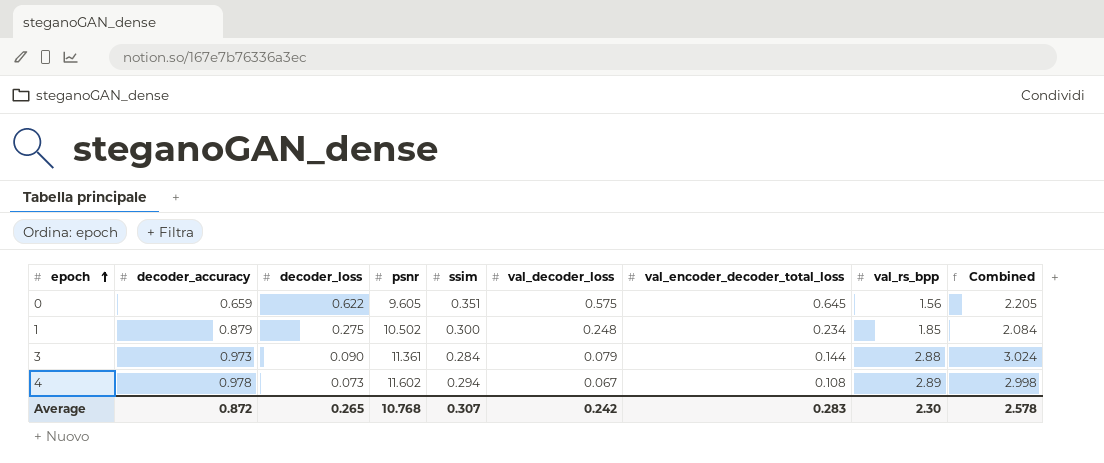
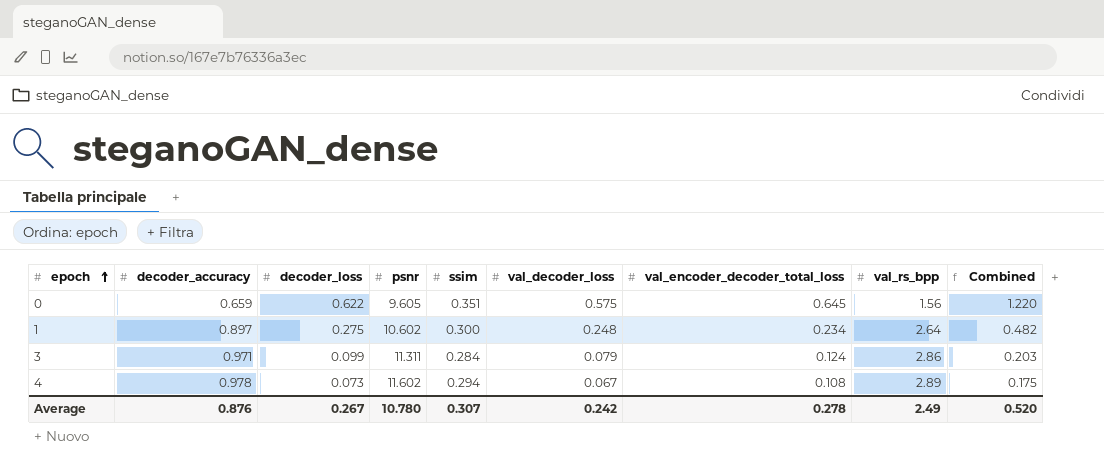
column Combined | formula: [val_encoder_decoder_total_loss] + [val_rs_bpp] -> [val_decoder_loss] + [val_encoder_decoder_total_loss]
1 | decoder_accuracy: 0.879 -> 0.897
1 | psnr: 10.502 -> 10.602
1 | val_rs_bpp: 1.85 -> 2.64
3 | decoder_accuracy: 0.973 -> 0.971
3 | decoder_loss: 0.090 -> 0.099
3 | psnr: 11.361 -> 11.311
3 | val_encoder_decoder_total_loss: 0.144 -> 0.124
3 | val_rs_bpp: 2.88 -> 2.86
Average | decoder_accuracy: 0.872 -> 0.876
Average | decoder_loss: 0.265 -> 0.267
Average | psnr: 10.768 -> 10.780
Average | val_encoder_decoder_total_loss: 0.283 -> 0.278
Average | val_rs_bpp: 2.30 -> 2.49
Average | Combined: 2.578 -> 0.520

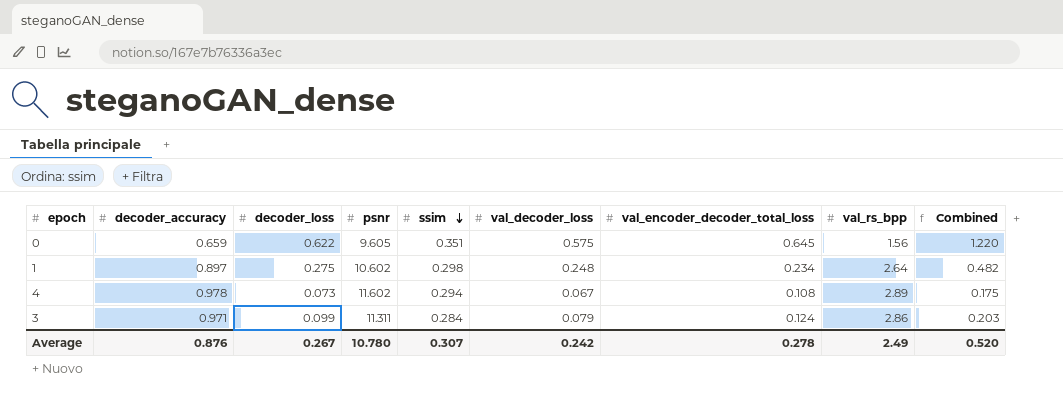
row order: epoch ascending -> ssim descending
1 | ssim: 0.300 -> 0.298

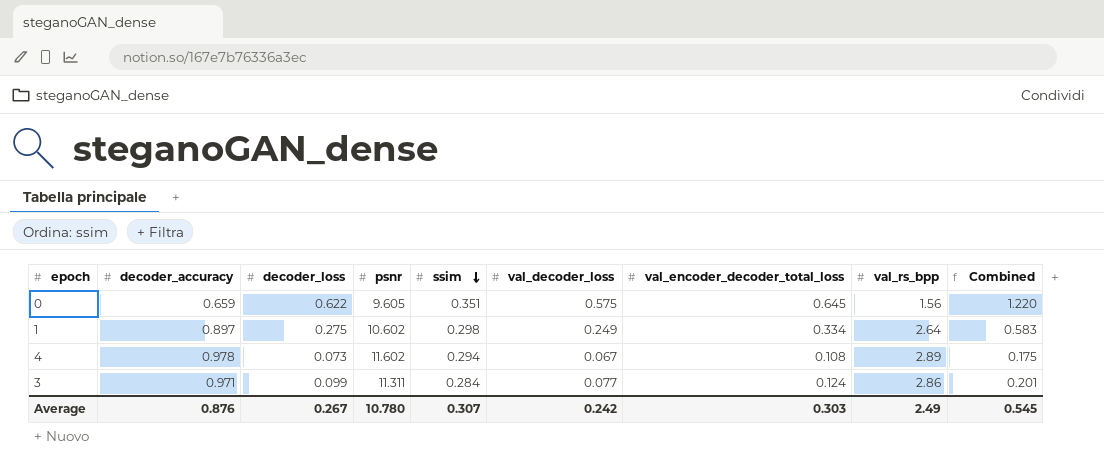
1 | val_decoder_loss: 0.248 -> 0.249
1 | val_encoder_decoder_total_loss: 0.234 -> 0.334
1 | Combined: 0.482 -> 0.583
3 | val_decoder_loss: 0.079 -> 0.077
3 | Combined: 0.203 -> 0.201
Average | val_encoder_decoder_total_loss: 0.278 -> 0.303
Average | Combined: 0.520 -> 0.545

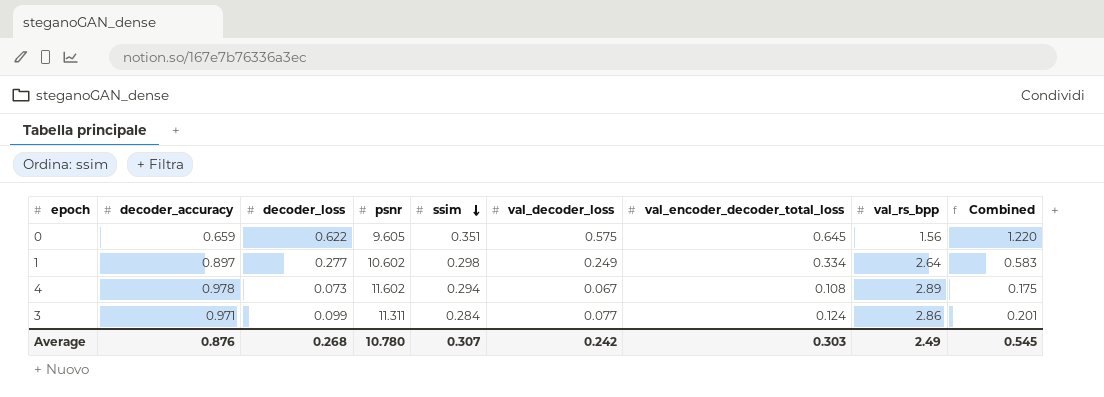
1 | decoder_loss: 0.275 -> 0.277
Average | decoder_loss: 0.267 -> 0.268

